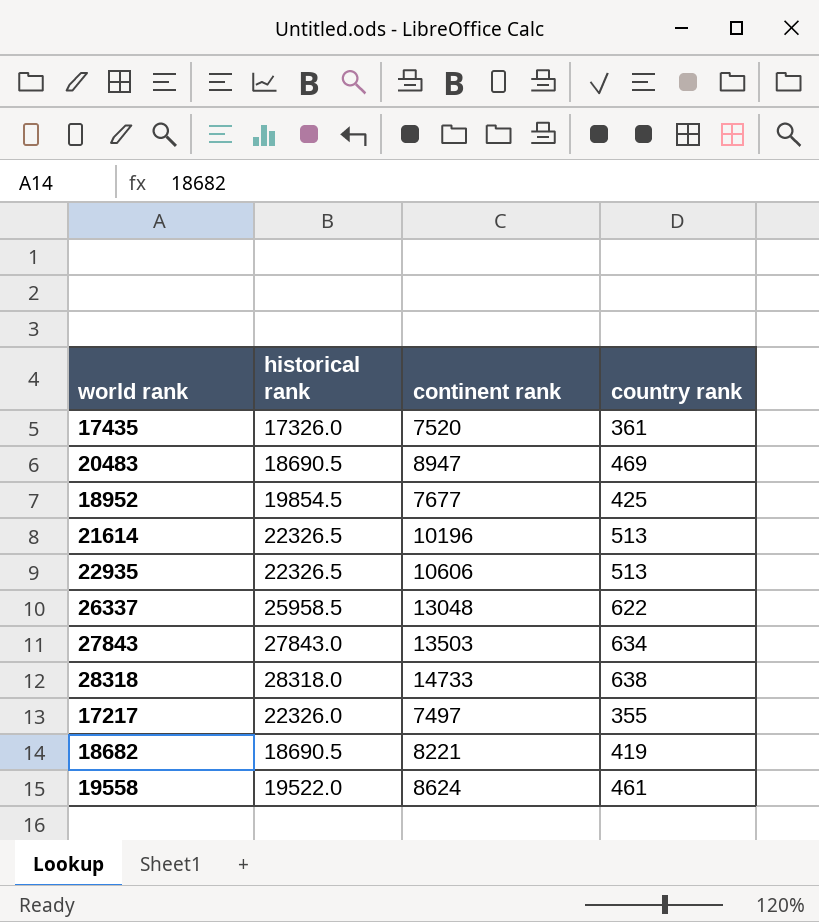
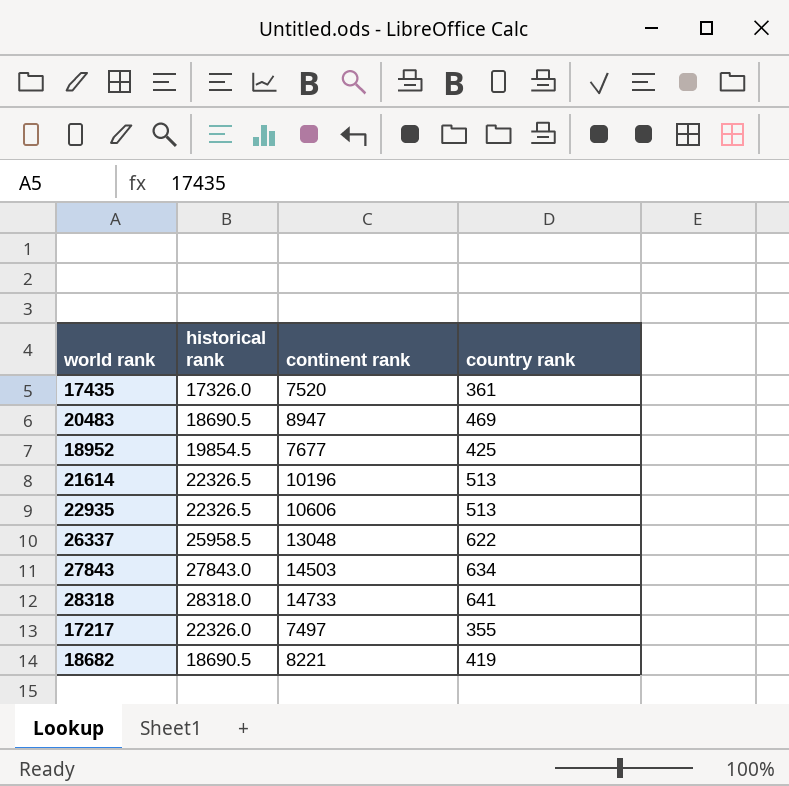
row 19558: 19522.0 | 8624 | 461 -> none
27843 | continent rank: 13503 -> 14503
28318 | country rank: 638 -> 641

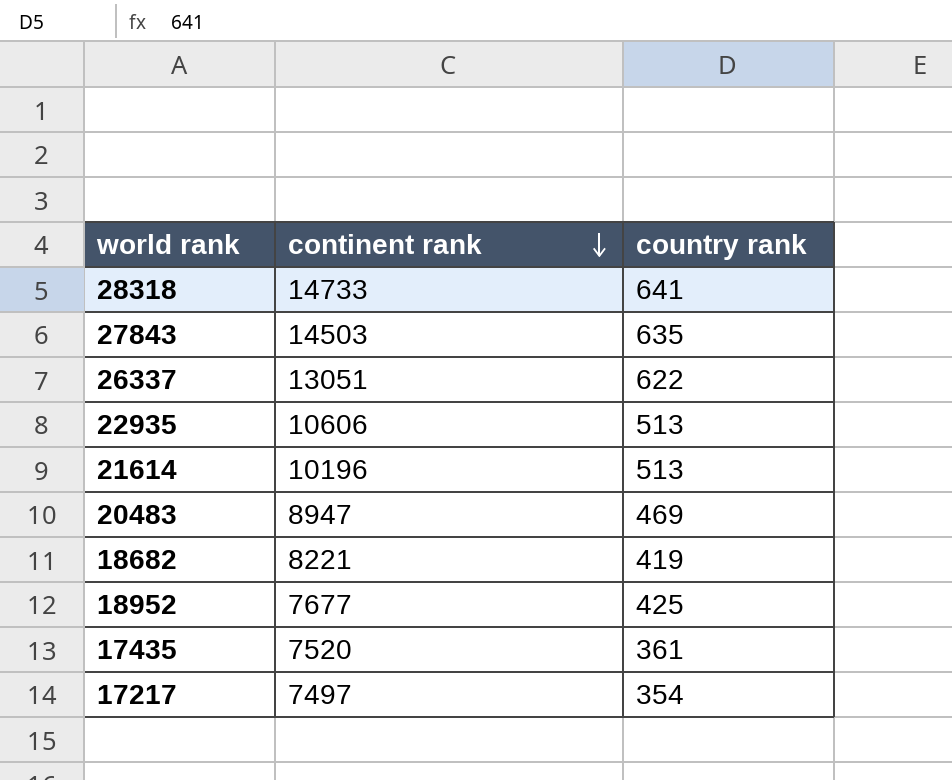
row order: none -> continent rank descending
column historical rank | position: 2 -> none
27843 | country rank: 634 -> 635
26337 | continent rank: 13048 -> 13051
17217 | country rank: 355 -> 354

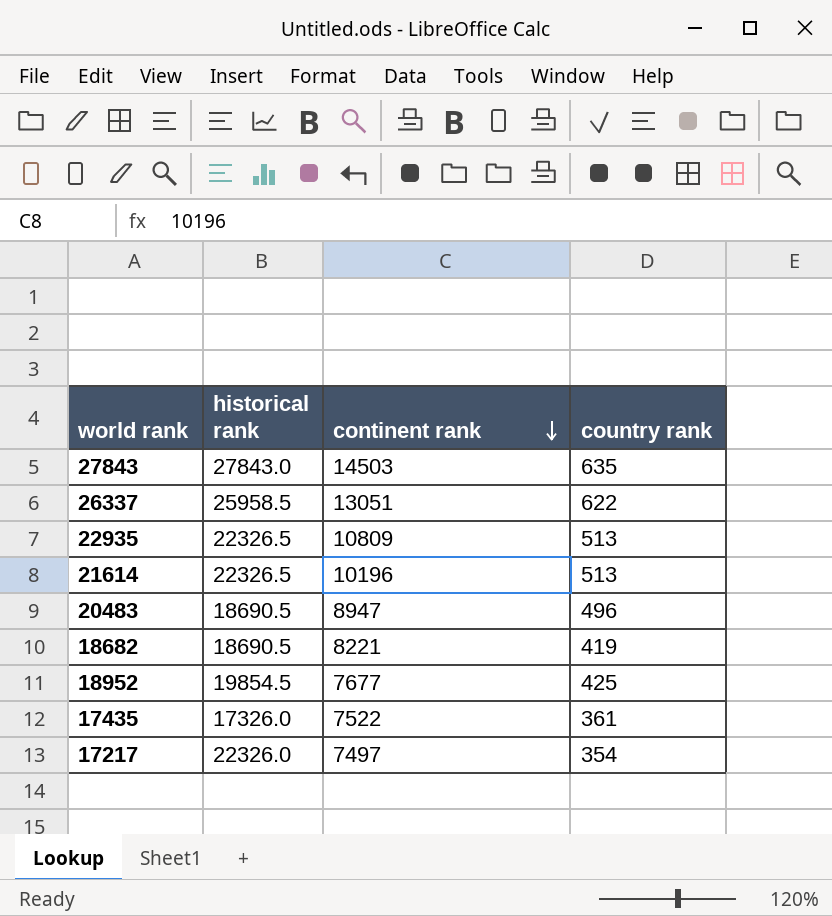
column historical rank | position: none -> 2
row 28318: 14733 | 641 -> none
22935 | continent rank: 10606 -> 10809
20483 | country rank: 469 -> 496
17435 | continent rank: 7520 -> 7522

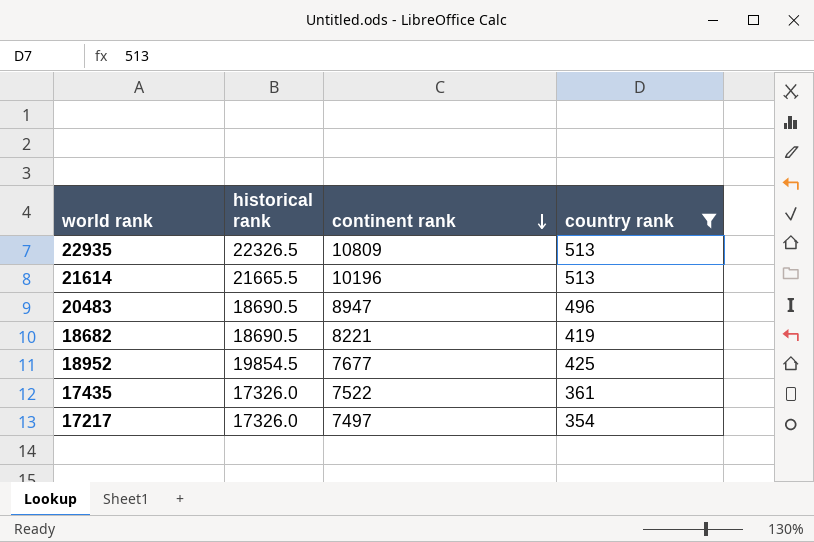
filter: none -> country rank <= 513
21614 | historical rank: 22326.5 -> 21665.5
17217 | historical rank: 22326.0 -> 17326.0

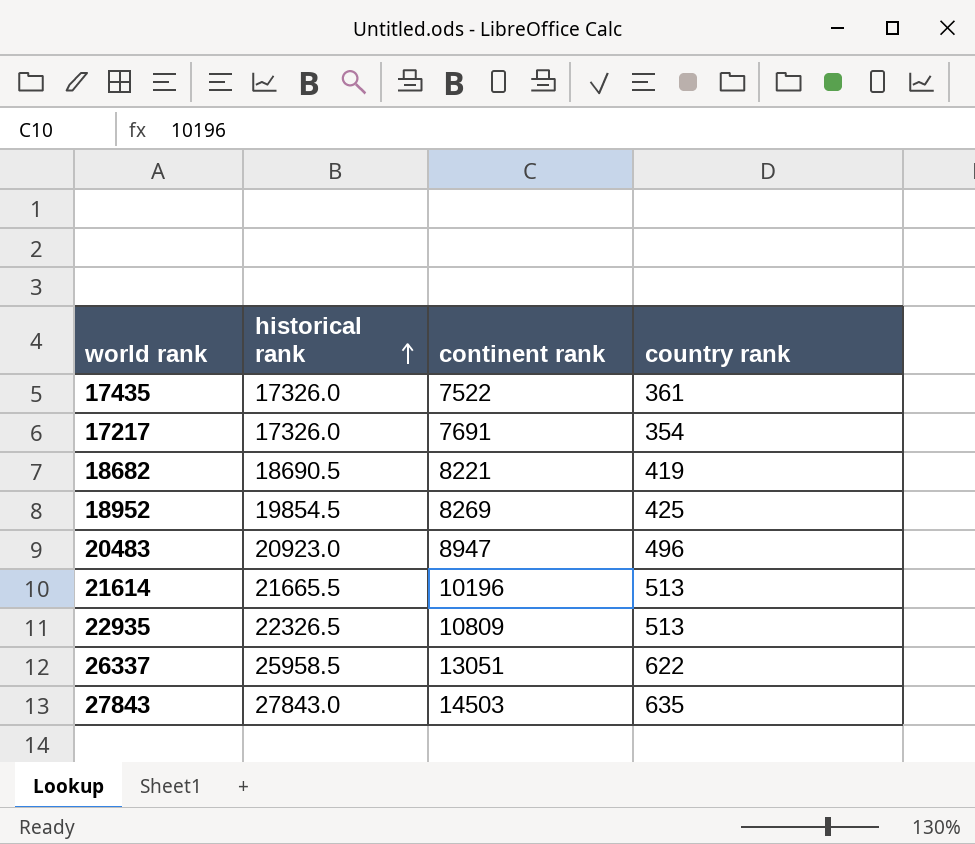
filter: country rank <= 513 -> none
row order: continent rank descending -> historical rank ascending
17217 | continent rank: 7497 -> 7691
18952 | continent rank: 7677 -> 8269
20483 | historical rank: 18690.5 -> 20923.0

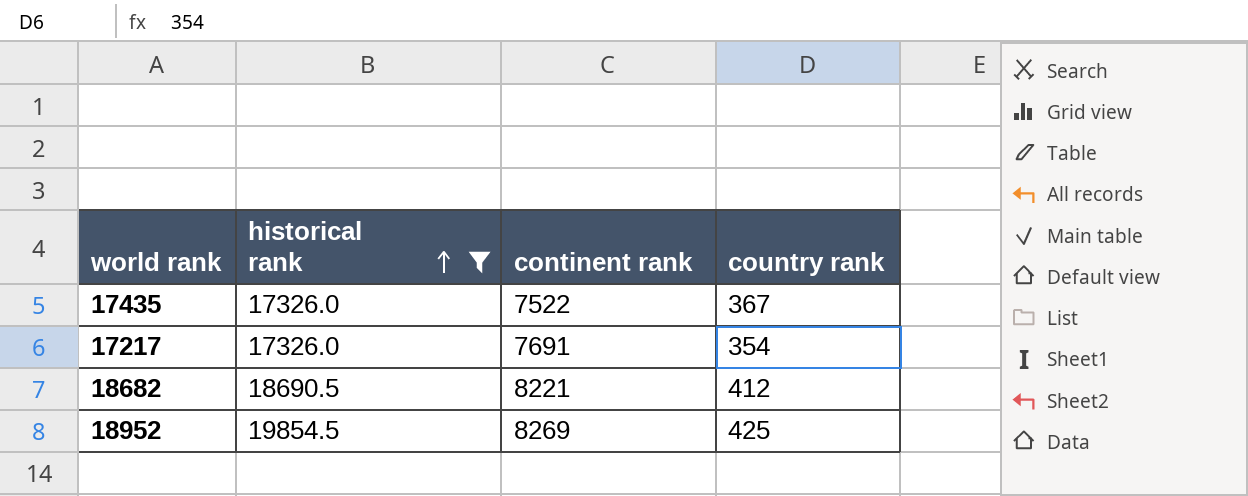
filter: none -> historical rank <= 19854.5
17435 | country rank: 361 -> 367
18682 | country rank: 419 -> 412

